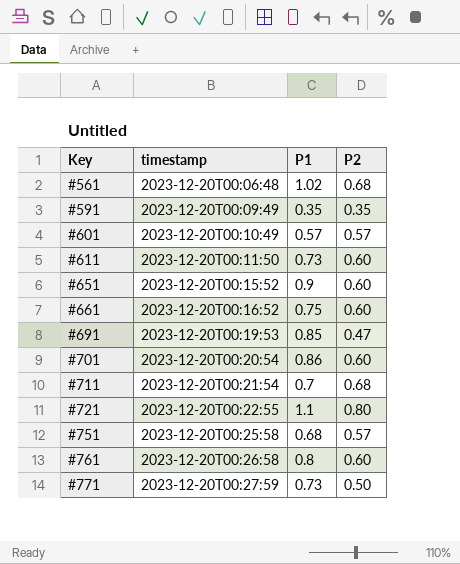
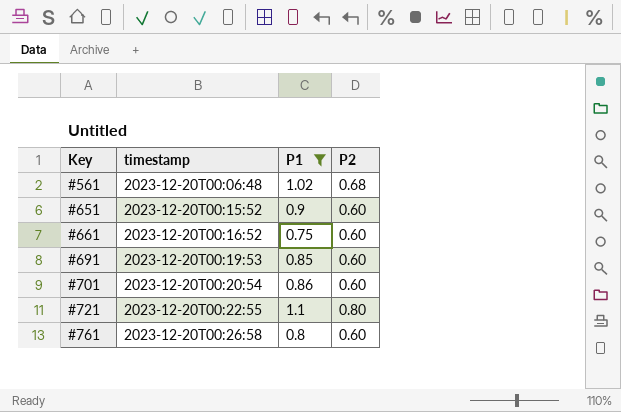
filter: none -> P1 >= 0.75
#691 | P2: 0.47 -> 0.60

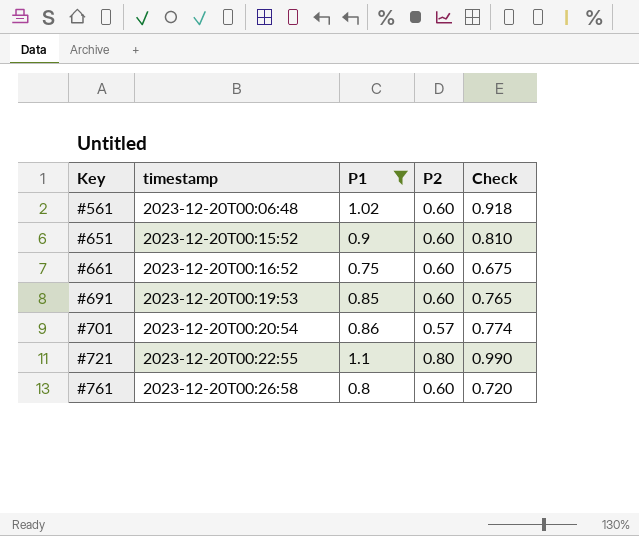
column Check | formula: none -> [P1] * 0.9
#561 | P2: 0.68 -> 0.60
#701 | P2: 0.60 -> 0.57

